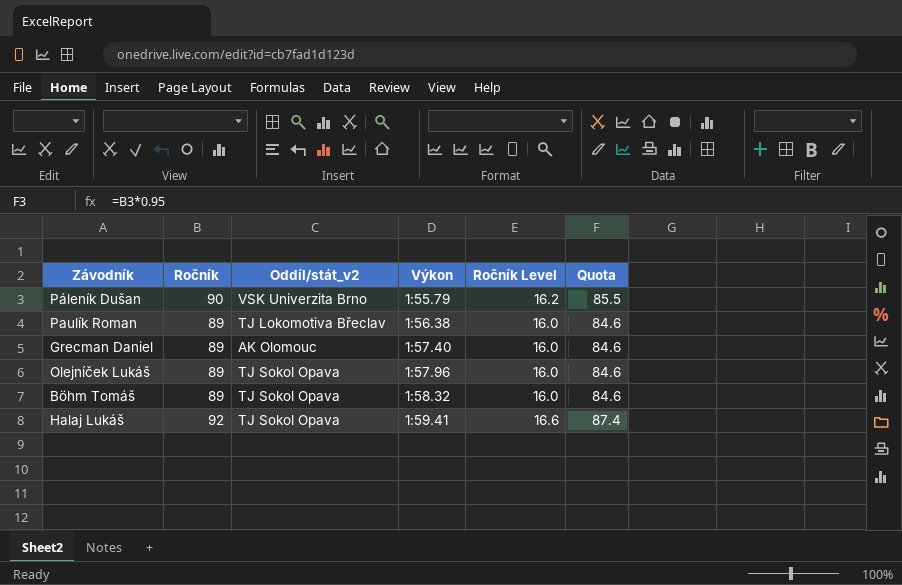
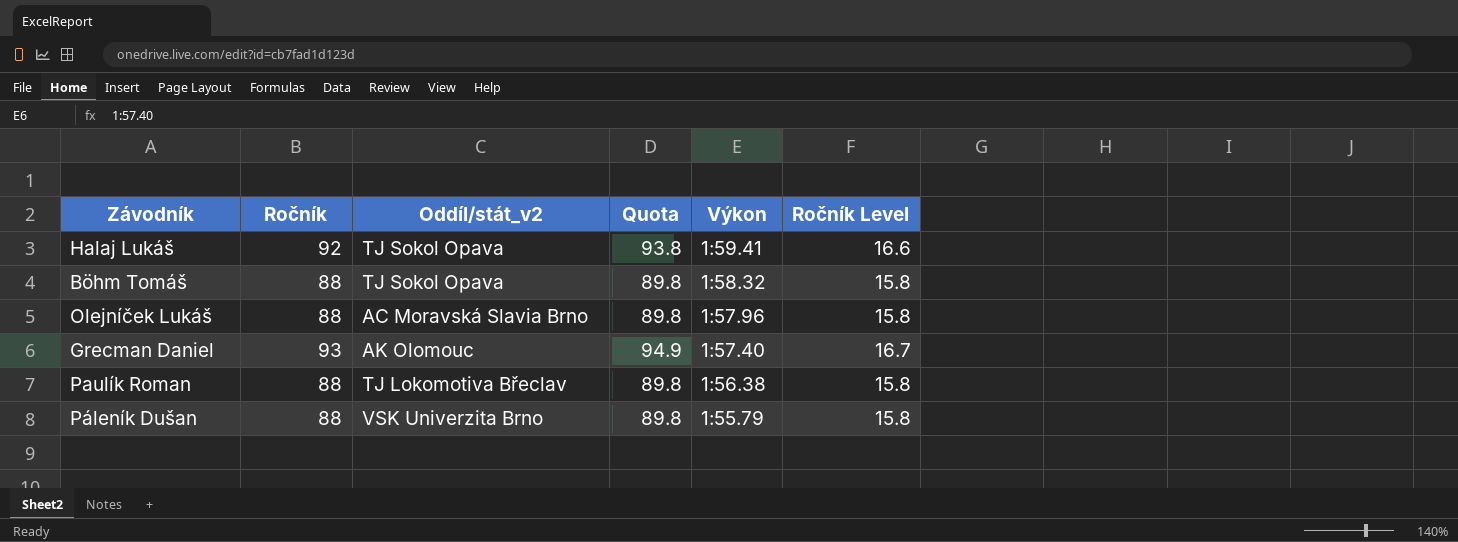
row order: Výkon ascending -> Výkon descending
column Quota | formula: [Ročník] * 0.95 -> [Ročník] * 1.02
column Quota | position: 6 -> 4
Böhm Tomáš | Ročník: 89 -> 88
Böhm Tomáš | Ročník Level: 16.0 -> 15.8
Olejníček Lukáš | Ročník: 89 -> 88
Olejníček Lukáš | Oddíl/stát_v2: TJ Sokol Opava -> AC Moravská Slavia Brno
Olejníček Lukáš | Ročník Level: 16.0 -> 15.8
Grecman Daniel | Ročník: 89 -> 93
Grecman Daniel | Ročník Level: 16.0 -> 16.7
Paulík Roman | Ročník: 89 -> 88
Paulík Roman | Ročník Level: 16.0 -> 15.8
Páleník Dušan | Ročník: 90 -> 88
Páleník Dušan | Ročník Level: 16.2 -> 15.8

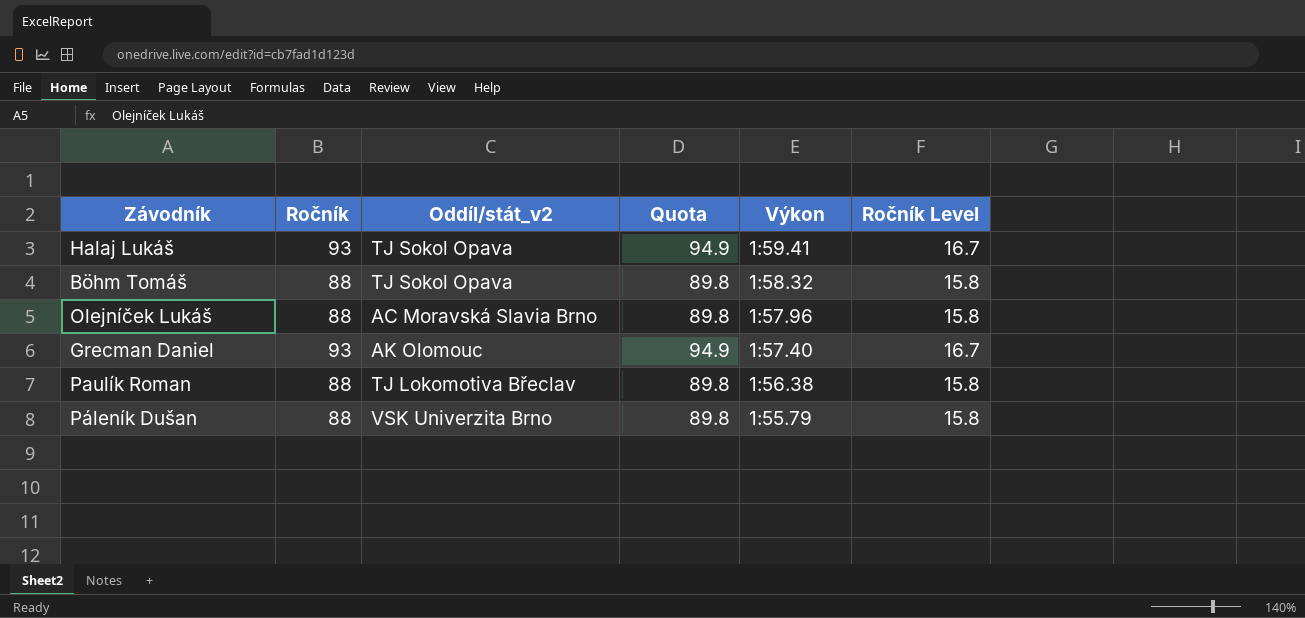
Halaj Lukáš | Ročník: 92 -> 93
Halaj Lukáš | Quota: 93.8 -> 94.9
Halaj Lukáš | Ročník Level: 16.6 -> 16.7

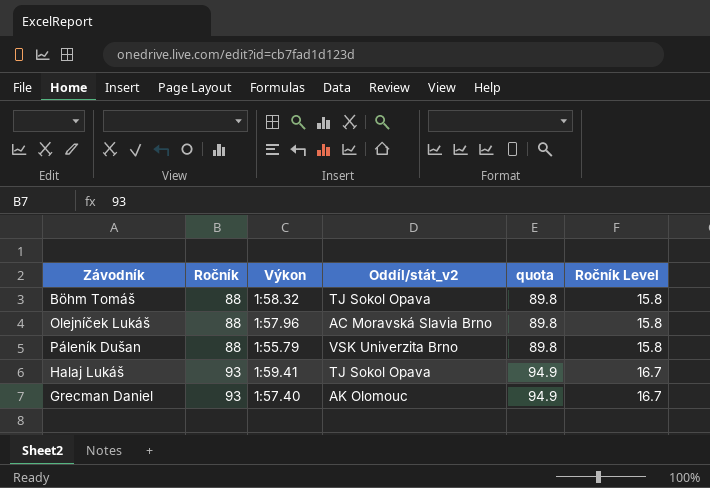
row order: Výkon descending -> Ročník ascending
column Výkon | position: 5 -> 3
column name: Quota -> quota
row Paulík Roman: 88 | TJ Lokomotiva Břeclav | 89.8 | 1:56.38 | 15.8 -> none

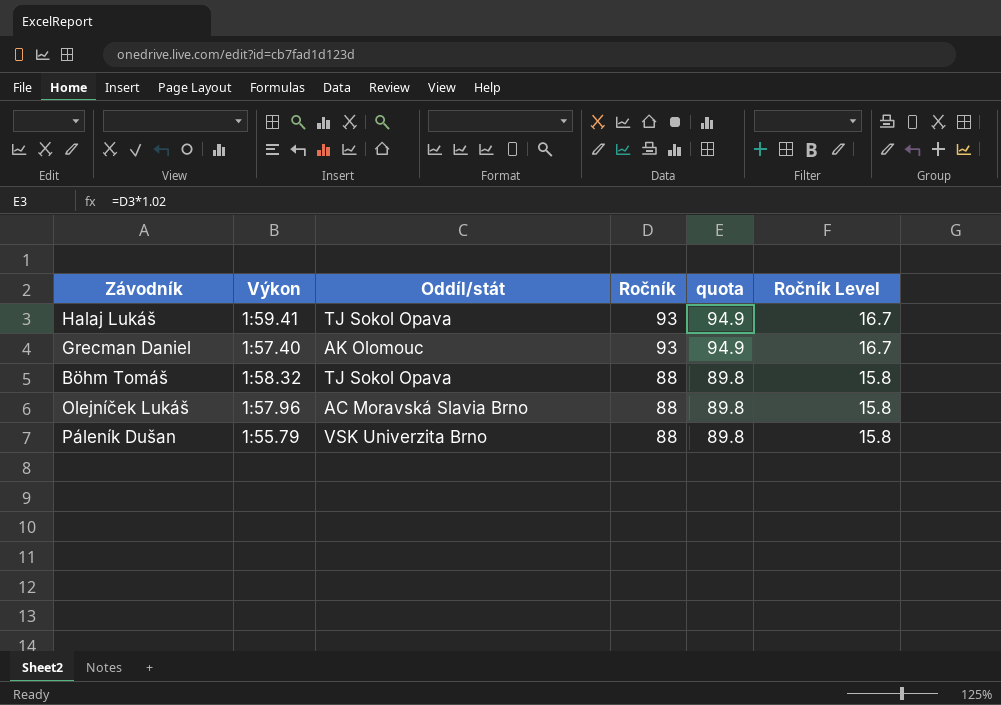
row order: Ročník ascending -> Ročník descending
column name: Oddíl/stát_v2 -> Oddíl/stát
column Ročník | position: 2 -> 4

